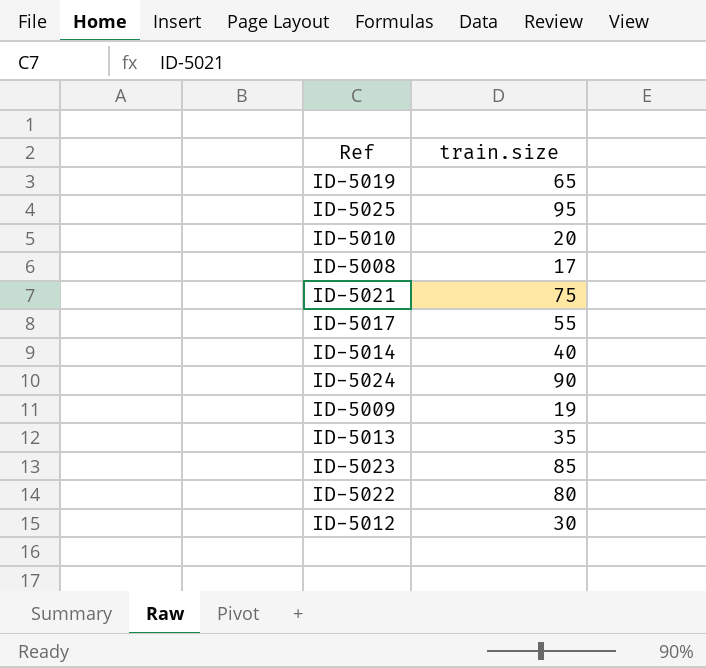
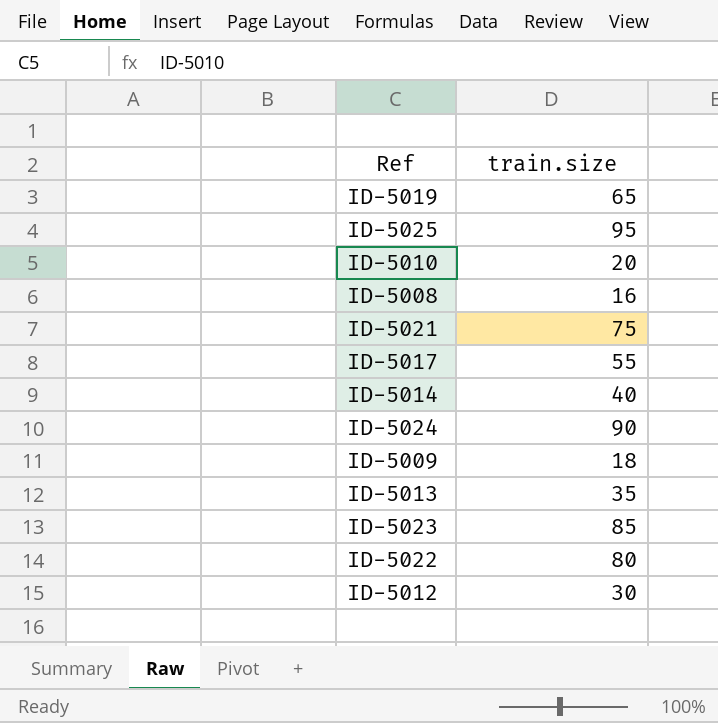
ID-5008 | train.size: 17 -> 16
ID-5009 | train.size: 19 -> 18

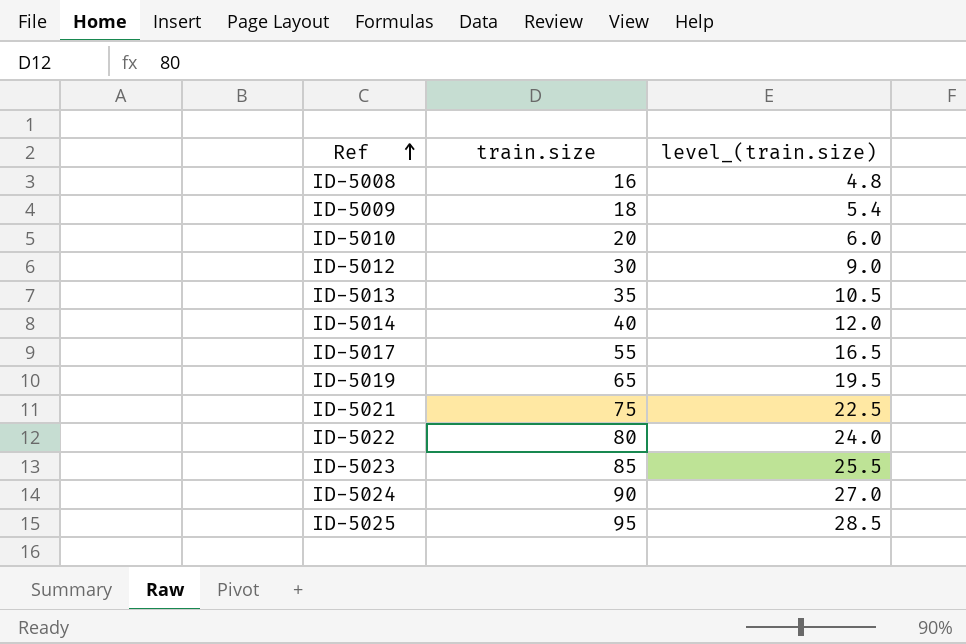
row order: none -> Ref ascending
column level_(train.size) | formula: none -> [train.size] * 0.3

